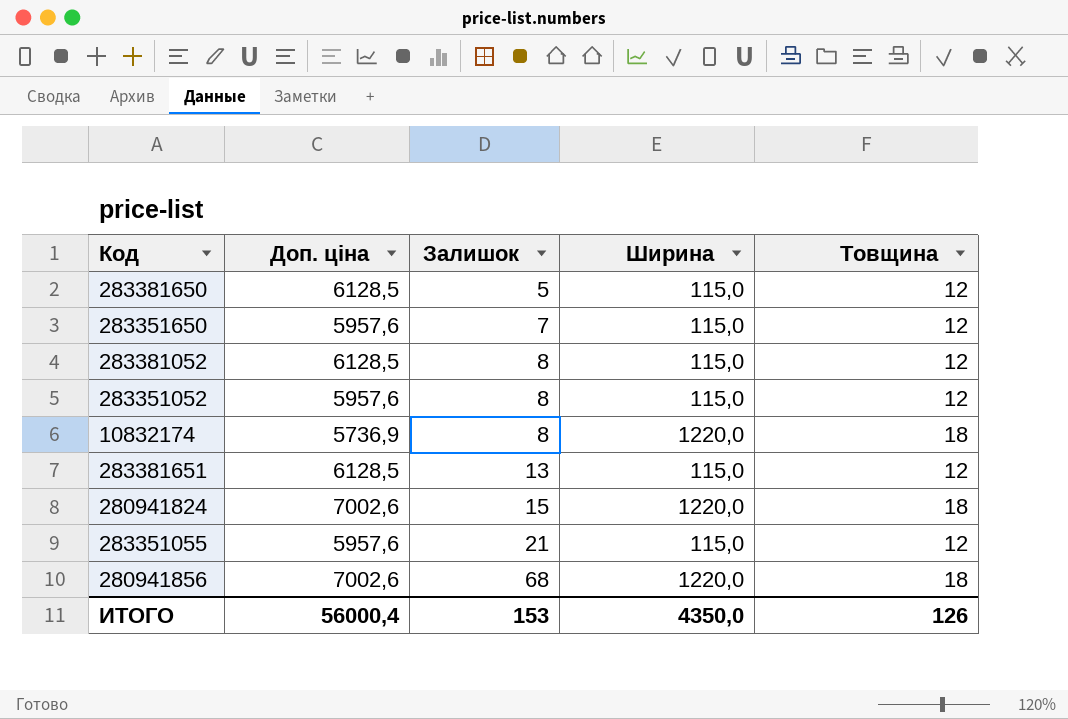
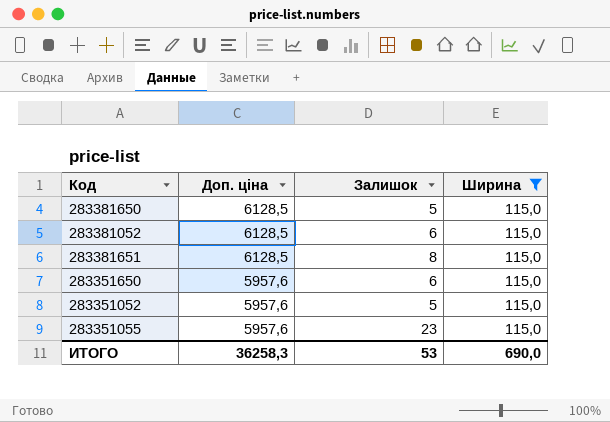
filter: none -> Ширина = 115,0
row order: Залишок ascending -> Доп. ціна descending
column Товщина | position: 5 -> none
283381052 | Залишок: 8 -> 6
283381651 | Залишок: 13 -> 8
283351650 | Залишок: 7 -> 6
283351052 | Залишок: 8 -> 5
283351055 | Залишок: 21 -> 23
ИТОГО | Доп. ціна: 56000,4 -> 36258,3
ИТОГО | Залишок: 153 -> 53
ИТОГО | Ширина: 4350,0 -> 690,0

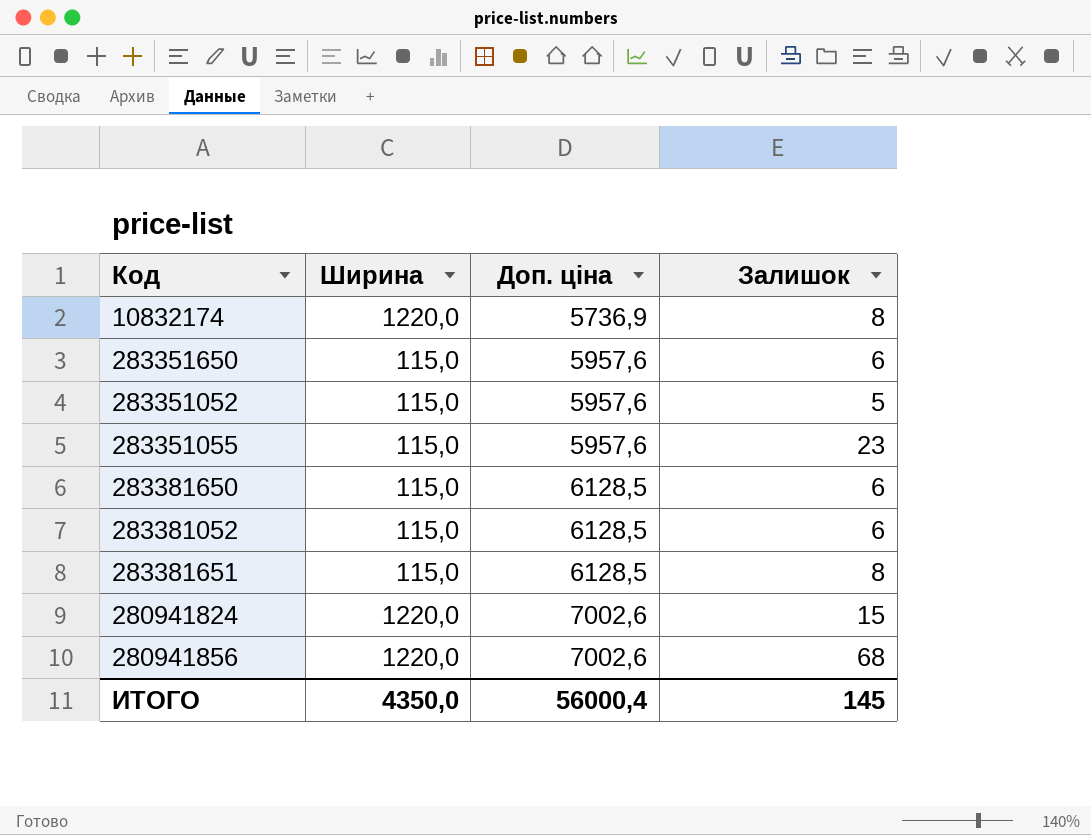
filter: Ширина = 115,0 -> none
row order: Доп. ціна descending -> Доп. ціна ascending
column Ширина | position: 4 -> 2
283381650 | Залишок: 5 -> 6
ИТОГО | Ширина: 690,0 -> 4350,0
ИТОГО | Доп. ціна: 36258,3 -> 56000,4
ИТОГО | Залишок: 53 -> 145

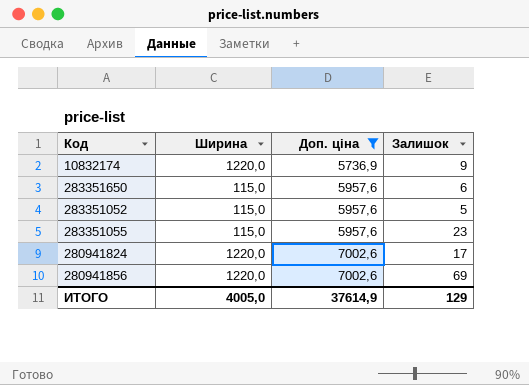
filter: none -> Доп. ціна != 6128,5
10832174 | Залишок: 8 -> 9
280941824 | Залишок: 15 -> 17
280941856 | Залишок: 68 -> 69
ИТОГО | Ширина: 4350,0 -> 4005,0
ИТОГО | Доп. ціна: 56000,4 -> 37614,9
ИТОГО | Залишок: 145 -> 129

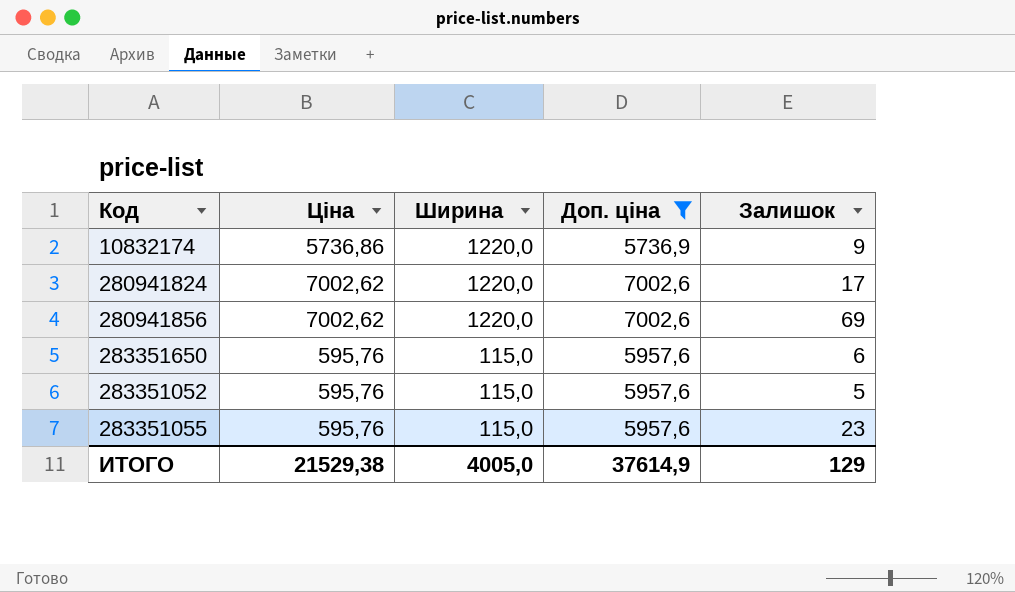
row order: Доп. ціна ascending -> Ширина descending
column Ціна | position: none -> 2

